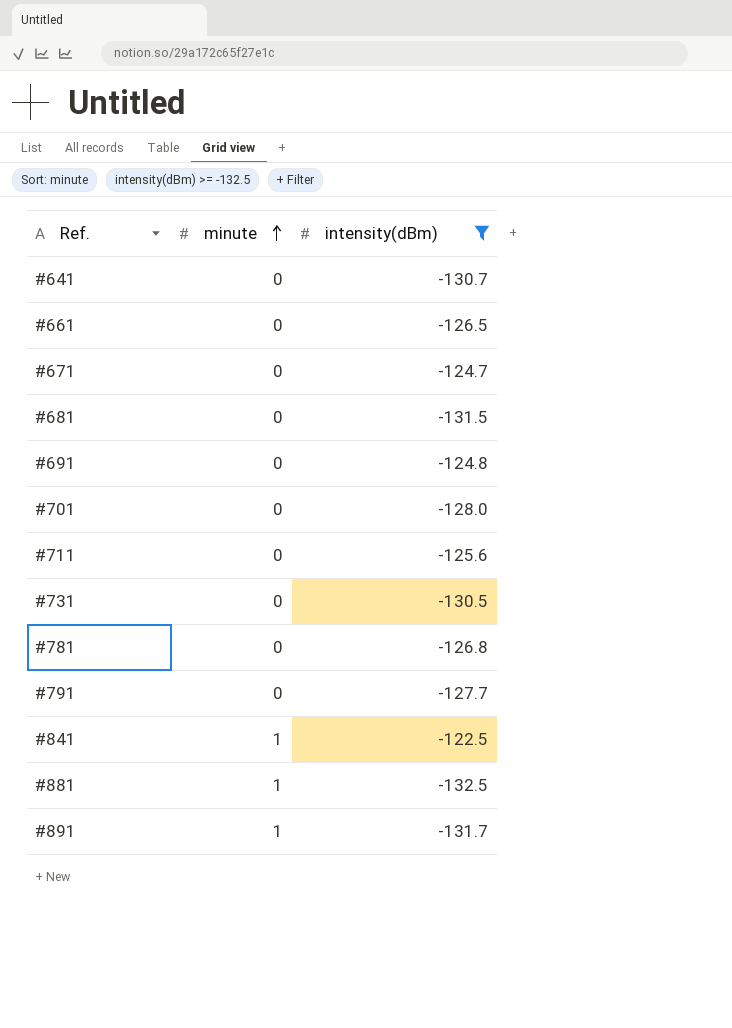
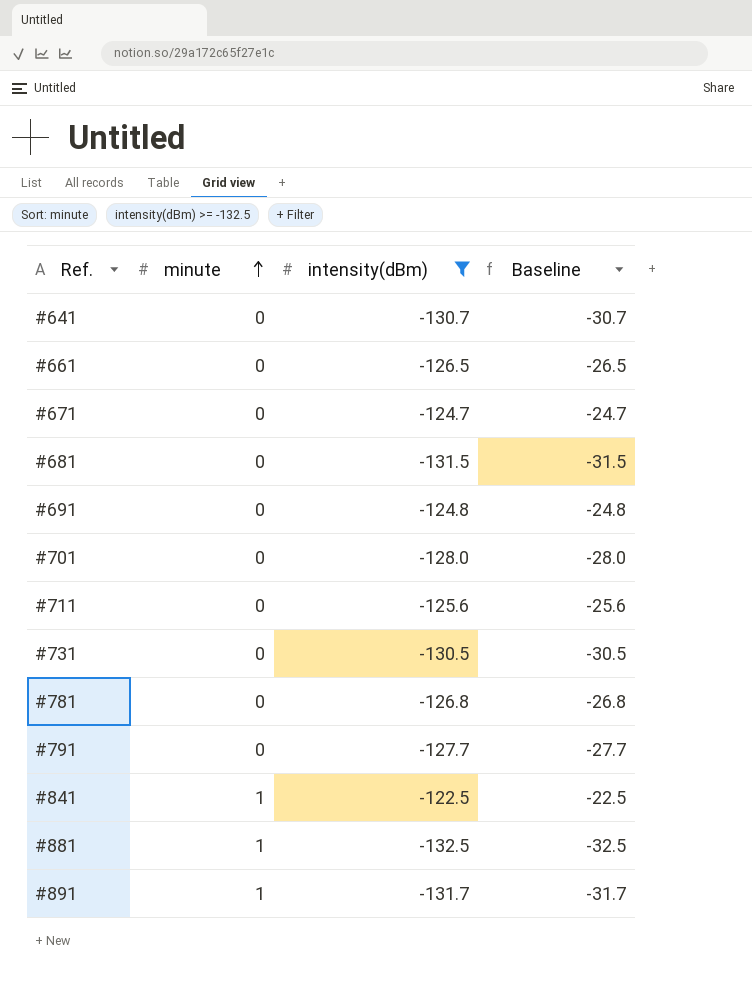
column Baseline | formula: none -> [intensity(dBm)] + 100

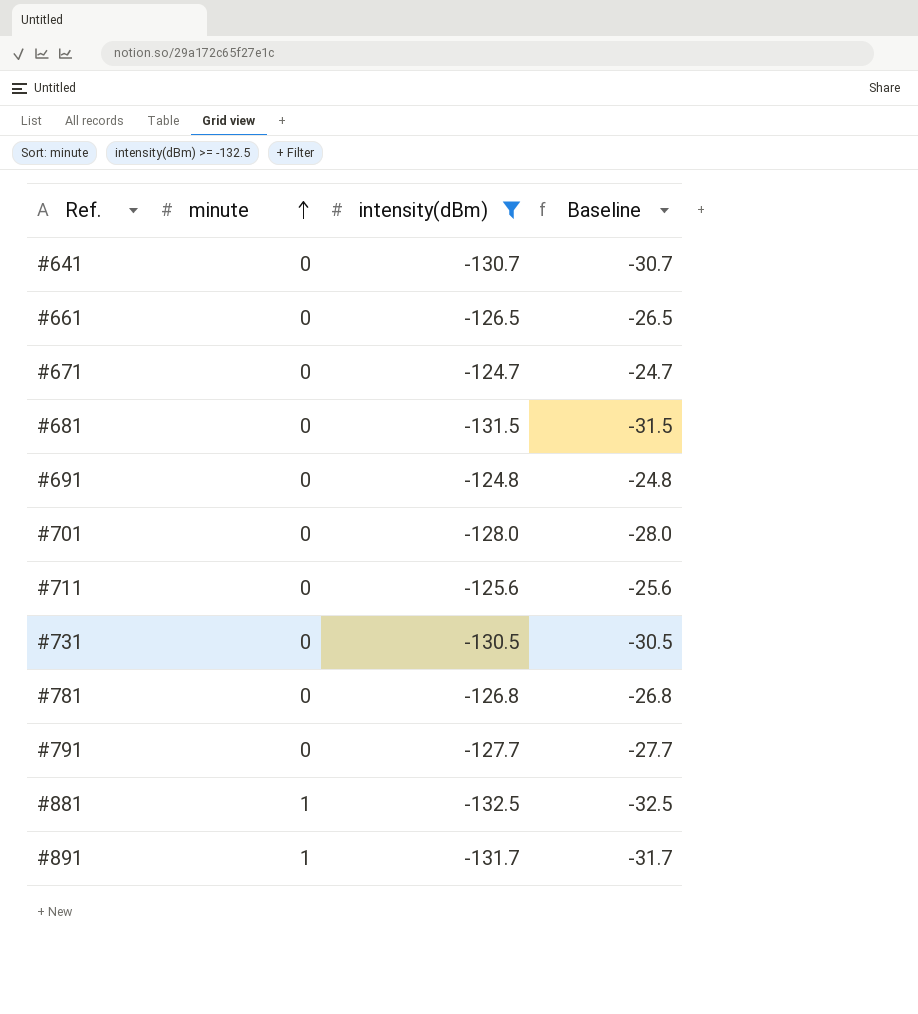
row #841: 1 | -122.5 | -22.5 -> none

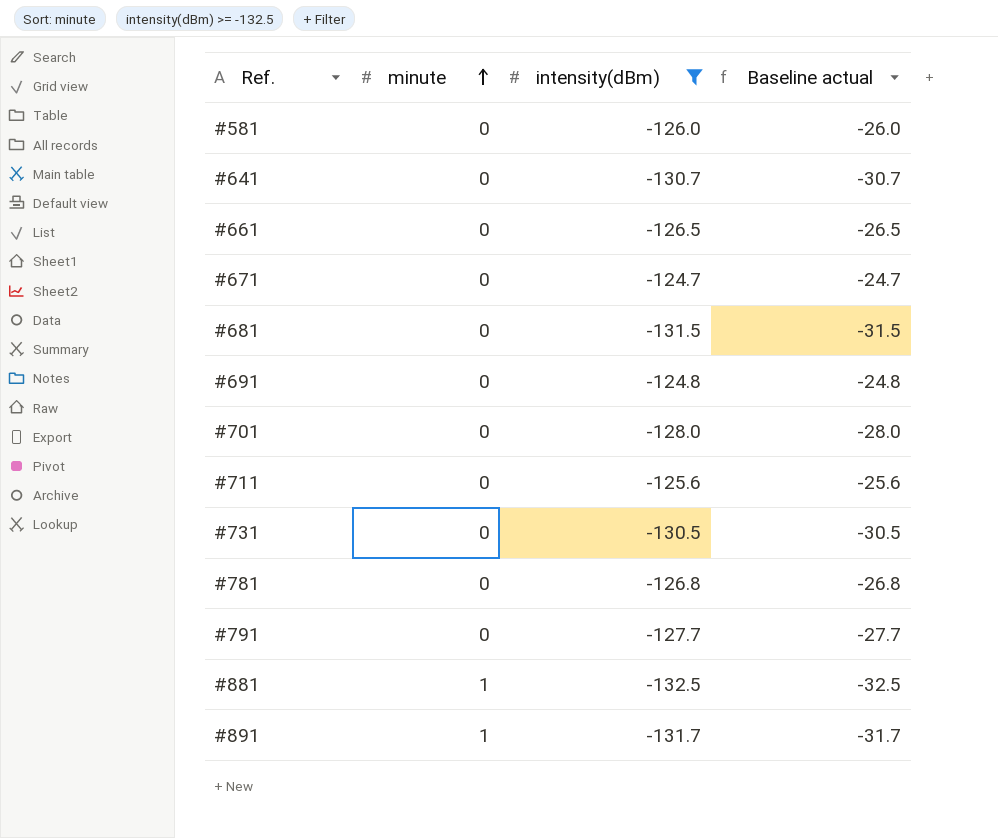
column name: Baseline -> Baseline actual
row #581: none -> 0 | -126.0 | -26.0

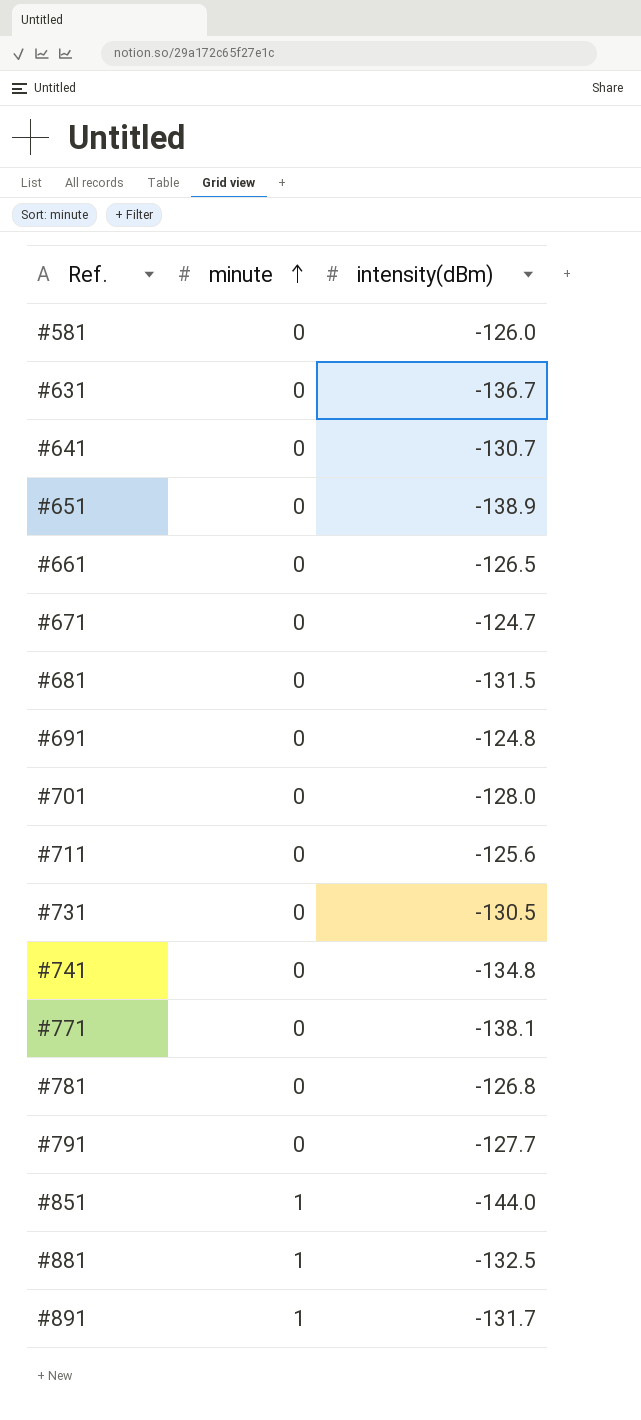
filter: intensity(dBm) >= -132.5 -> none
column Baseline actual | formula: [intensity(dBm)] + 100 -> none

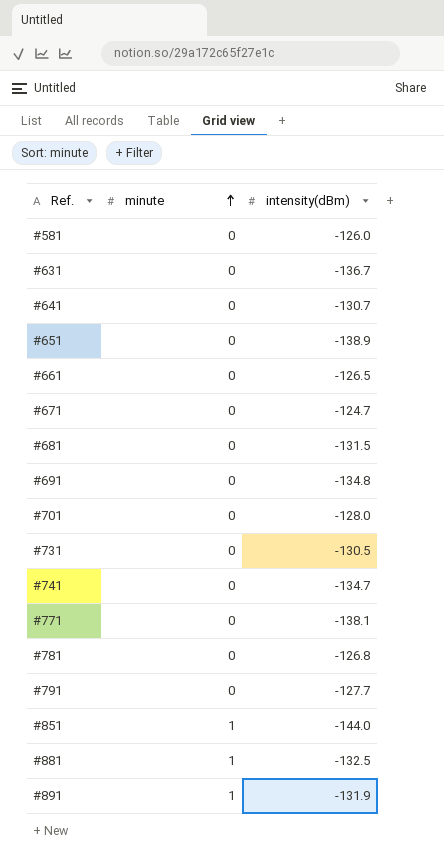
row #711: 0 | -125.6 -> none
#691 | intensity(dBm): -124.8 -> -134.8
#741 | intensity(dBm): -134.8 -> -134.7
#891 | intensity(dBm): -131.7 -> -131.9

